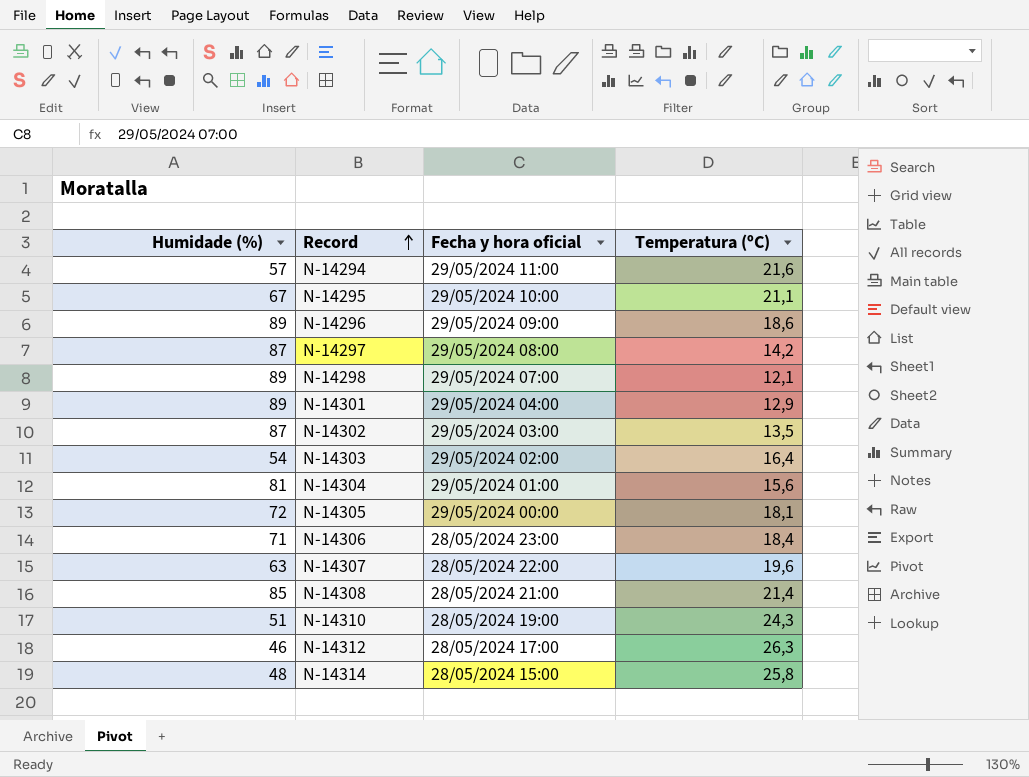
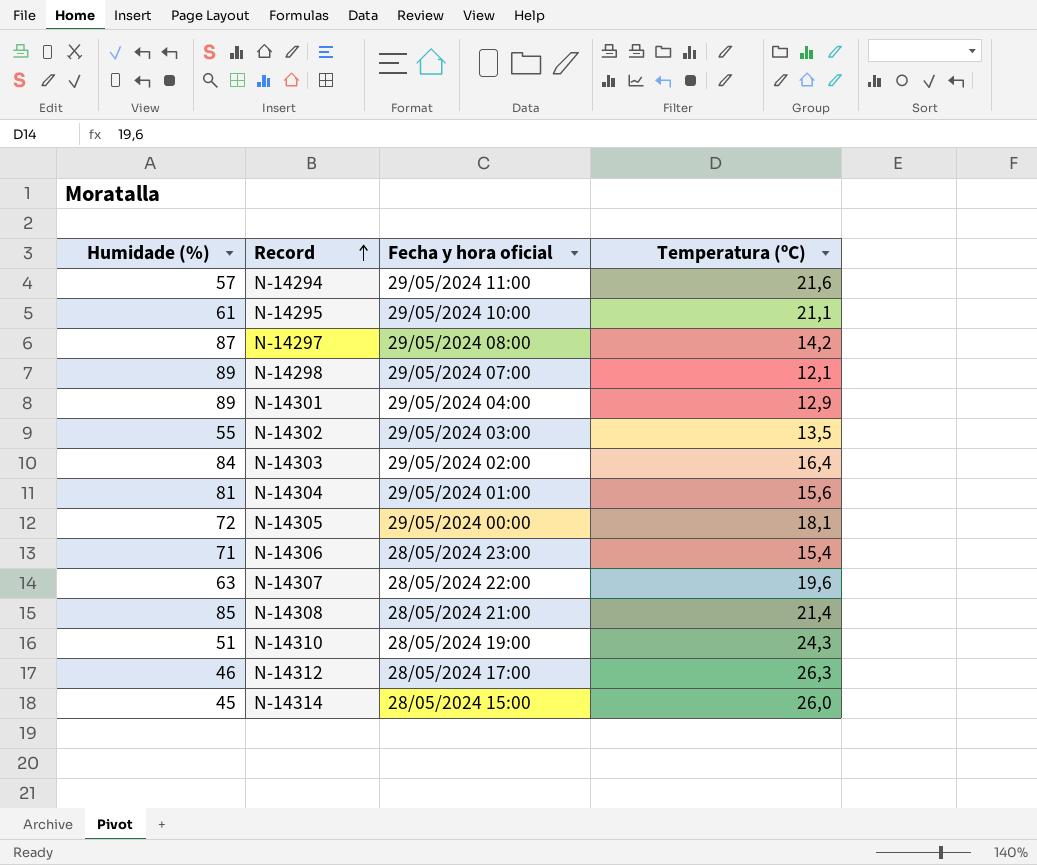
row N-14296: 89 | 29/05/2024 09:00 | 18,6 -> none
N-14295 | Humidade (%): 67 -> 61
N-14302 | Humidade (%): 87 -> 55
N-14303 | Humidade (%): 54 -> 84
N-14306 | Temperatura (ºC): 18,4 -> 15,4
N-14314 | Humidade (%): 48 -> 45
N-14314 | Temperatura (ºC): 25,8 -> 26,0

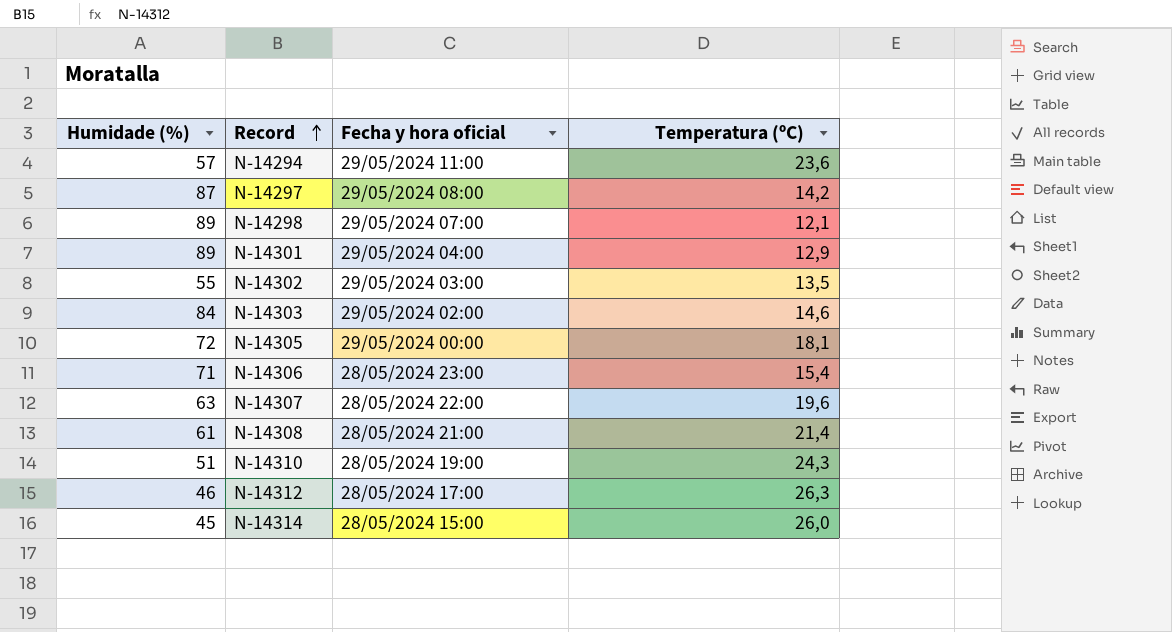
row N-14295: 61 | 29/05/2024 10:00 | 21,1 -> none
row N-14304: 81 | 29/05/2024 01:00 | 15,6 -> none
N-14294 | Temperatura (ºC): 21,6 -> 23,6
N-14303 | Temperatura (ºC): 16,4 -> 14,6
N-14308 | Humidade (%): 85 -> 61

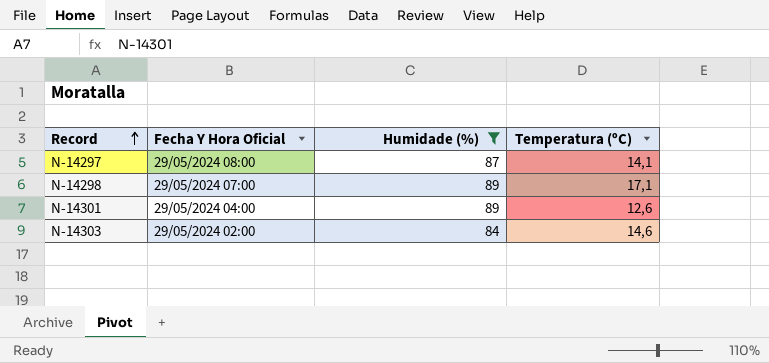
filter: none -> Humidade (%) >= 84
column name: Fecha y hora oficial -> Fecha Y Hora Oficial
column Humidade (%) | position: 1 -> 3
N-14297 | Temperatura (ºC): 14,2 -> 14,1
N-14298 | Temperatura (ºC): 12,1 -> 17,1
N-14301 | Temperatura (ºC): 12,9 -> 12,6

